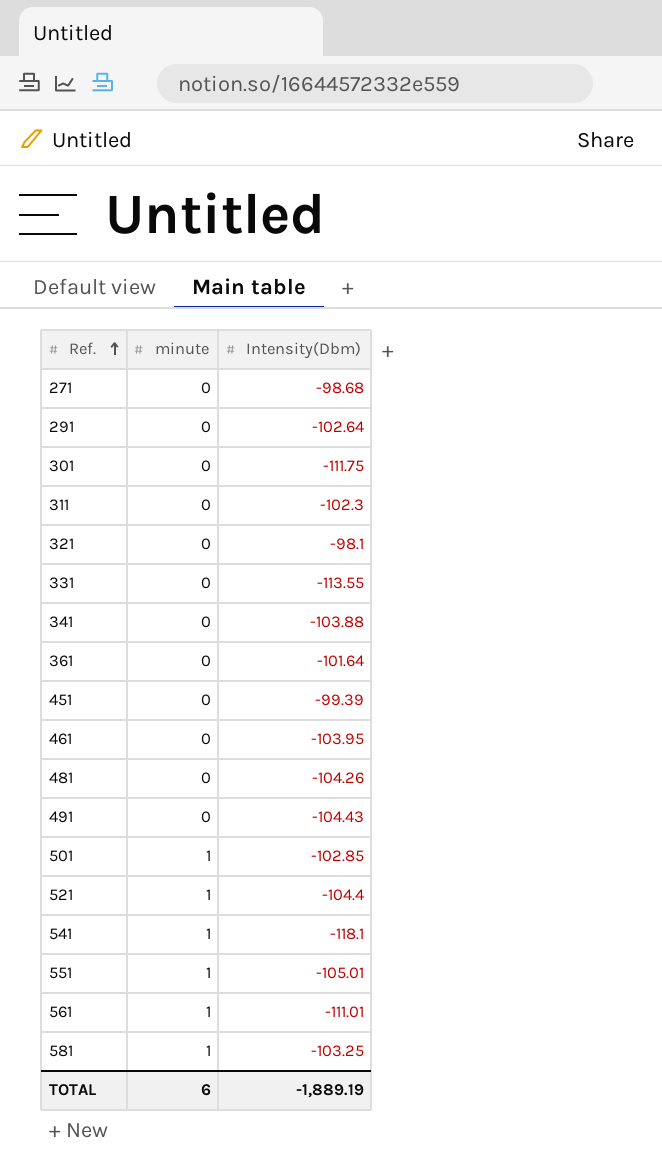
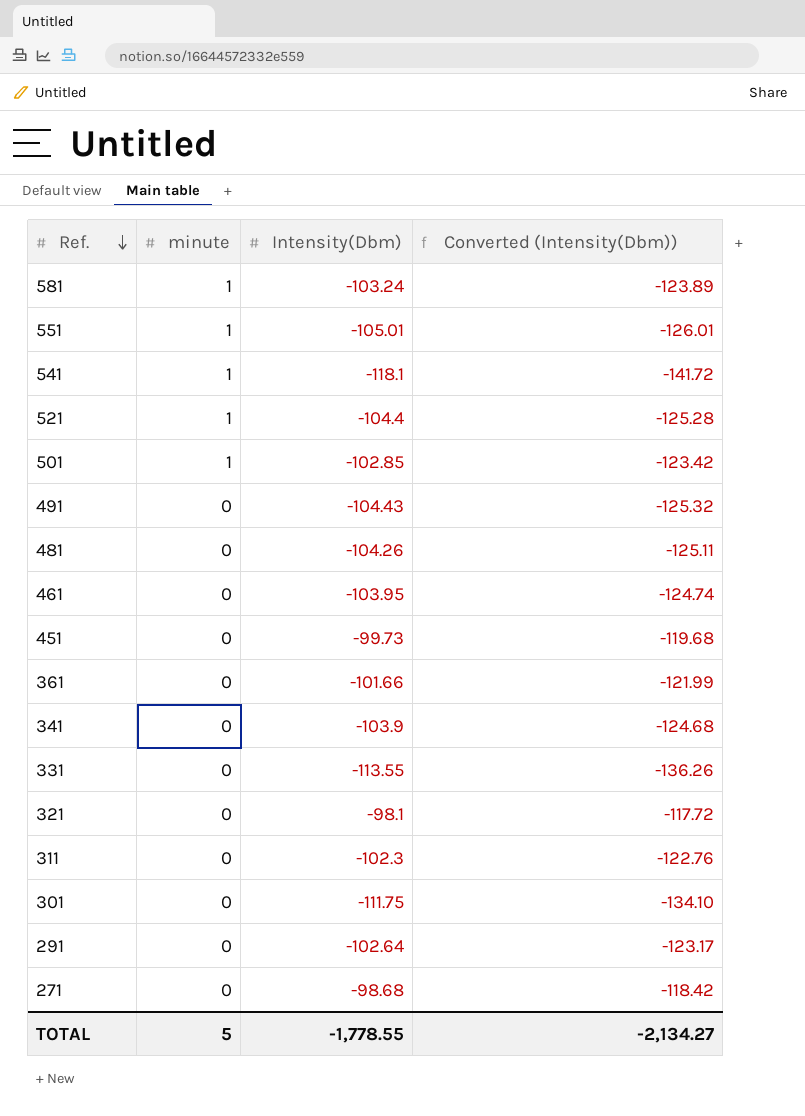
row order: Ref. ascending -> Ref. descending
column Converted (Intensity(Dbm)) | formula: none -> [Intensity(Dbm)] * 1.2
row 561: 1 | -111.01 -> none
581 | Intensity(Dbm): -103.25 -> -103.24
451 | Intensity(Dbm): -99.39 -> -99.73
361 | Intensity(Dbm): -101.64 -> -101.66
341 | Intensity(Dbm): -103.88 -> -103.9
TOTAL | minute: 6 -> 5
TOTAL | Intensity(Dbm): -1,889.19 -> -1,778.55

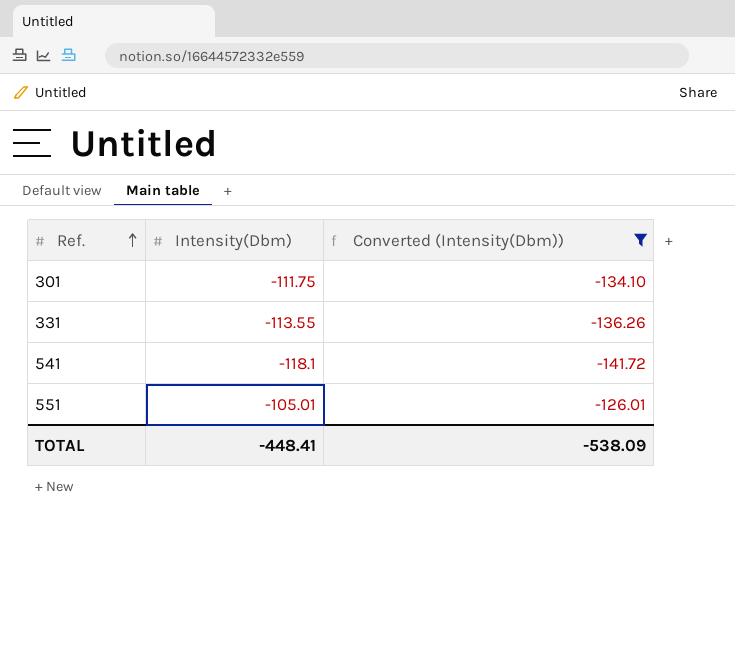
filter: none -> Converted (Intensity(Dbm)) <= -126.01
row order: Ref. descending -> Ref. ascending
column minute | position: 2 -> none
TOTAL | Intensity(Dbm): -1,778.55 -> -448.41
TOTAL | Converted (Intensity(Dbm)): -2,134.27 -> -538.09

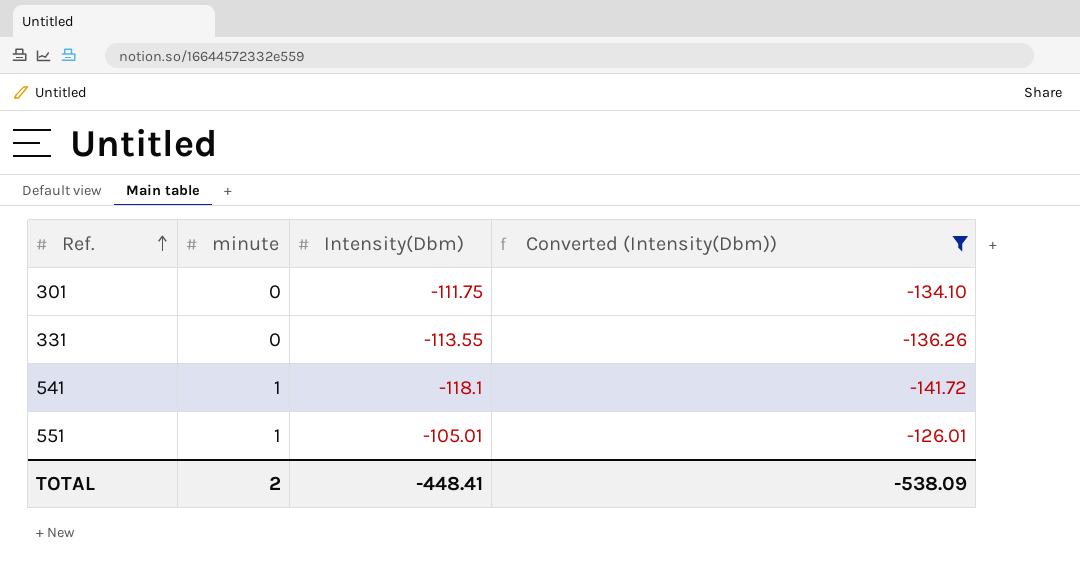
column minute | position: none -> 2

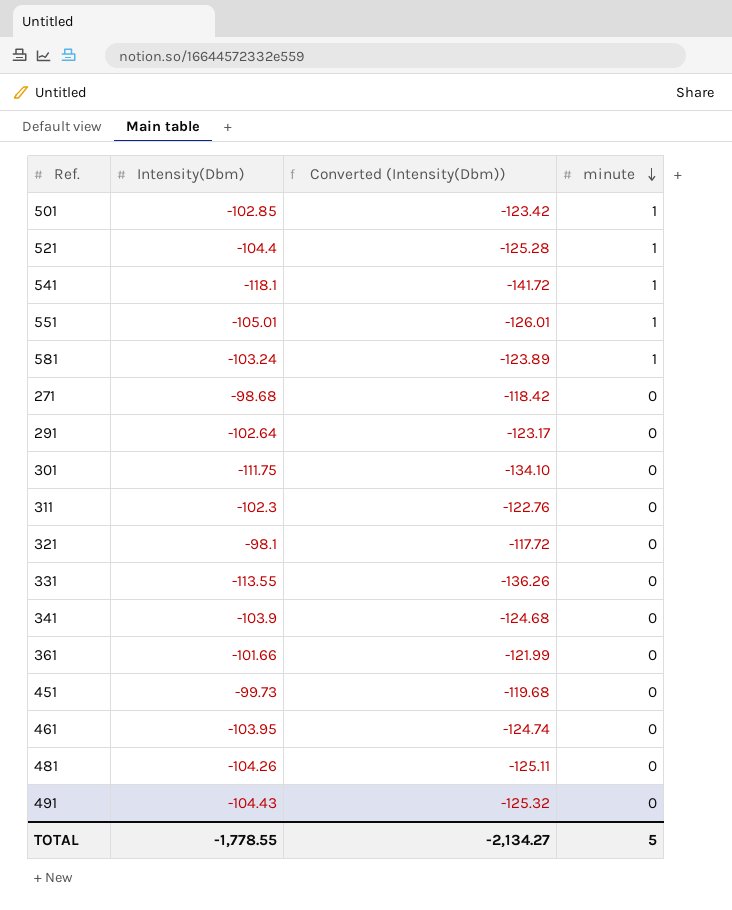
filter: Converted (Intensity(Dbm)) <= -126.01 -> none
row order: Ref. ascending -> minute descending
column minute | position: 2 -> 4
TOTAL | Intensity(Dbm): -448.41 -> -1,778.55
TOTAL | Converted (Intensity(Dbm)): -538.09 -> -2,134.27
TOTAL | minute: 2 -> 5

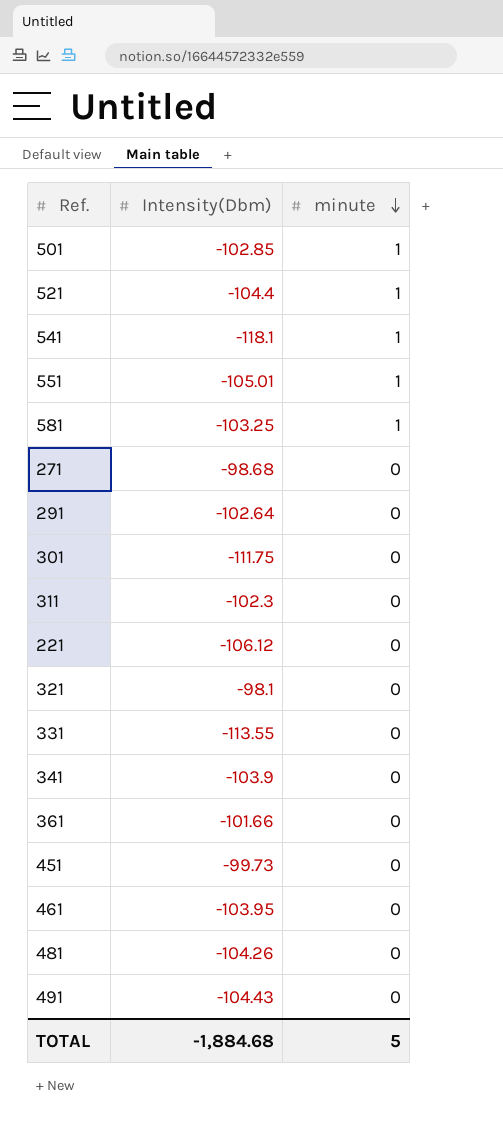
column Converted (Intensity(Dbm)) | formula: [Intensity(Dbm)] * 1.2 -> none
581 | Intensity(Dbm): -103.24 -> -103.25
row 221: none -> -106.12 | 0
TOTAL | Intensity(Dbm): -1,778.55 -> -1,884.68

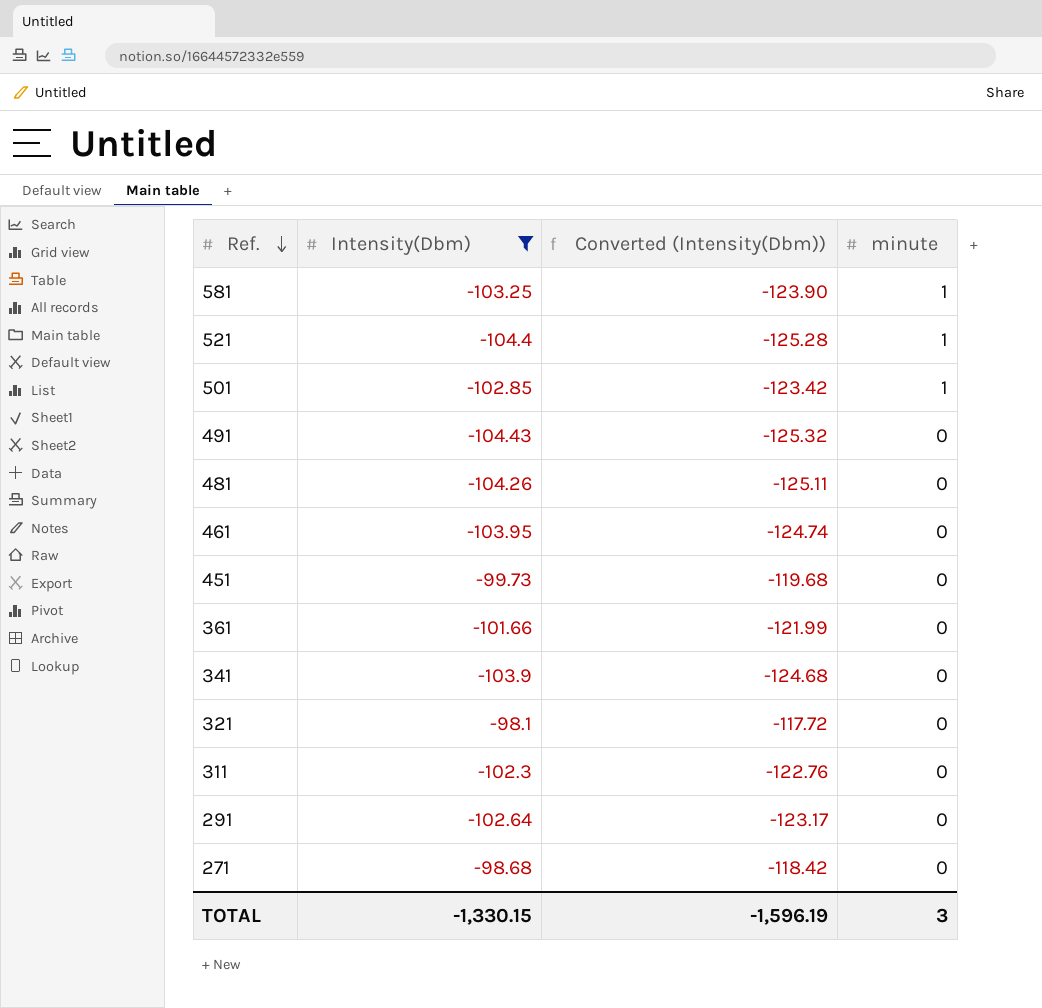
filter: none -> Intensity(Dbm) >= -104.43
row order: minute descending -> Ref. descending
column Converted (Intensity(Dbm)) | formula: none -> [Intensity(Dbm)] * 1.2
TOTAL | Intensity(Dbm): -1,884.68 -> -1,330.15
TOTAL | minute: 5 -> 3

